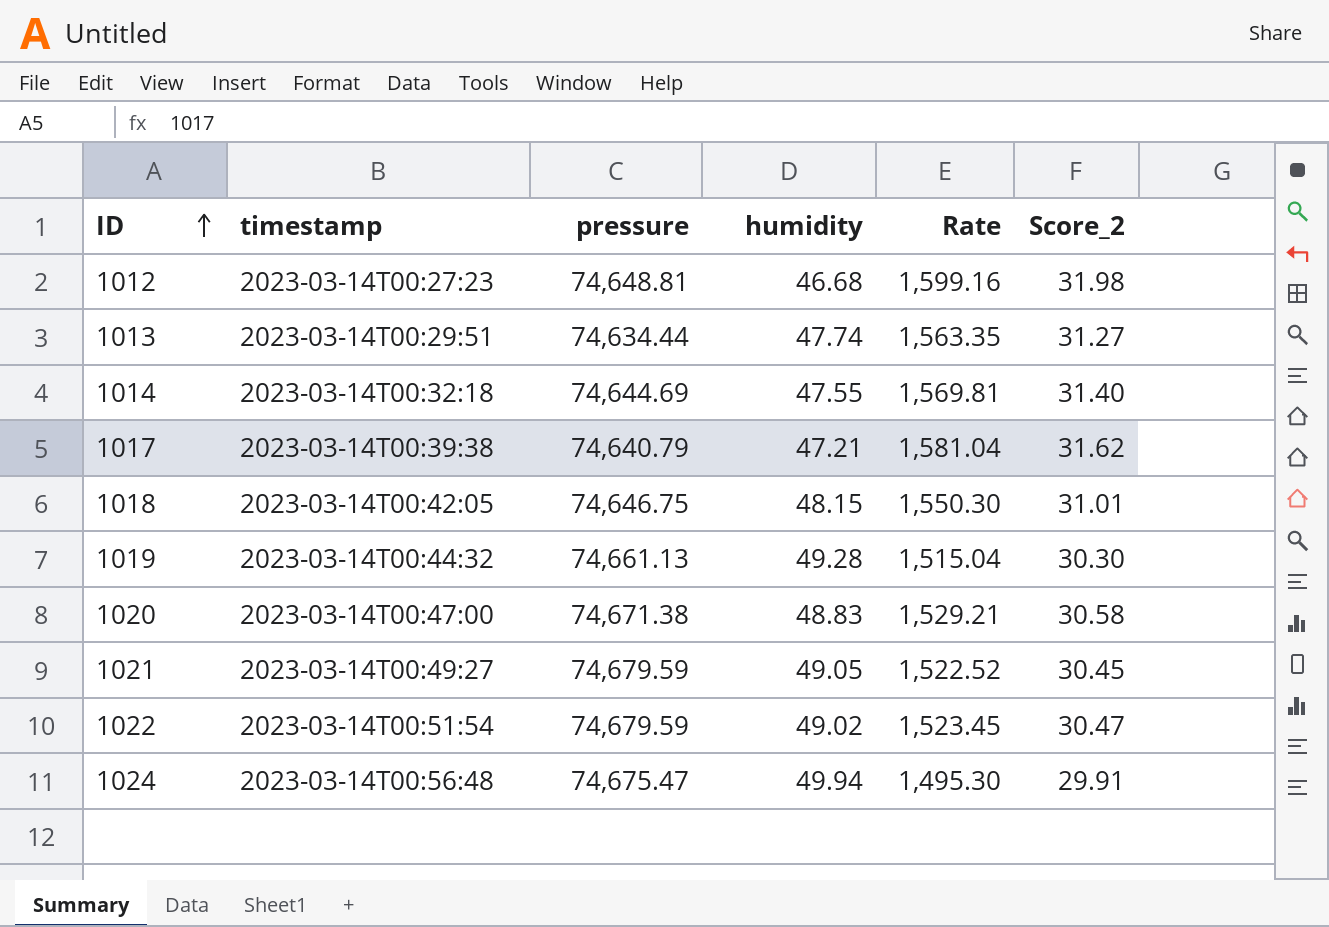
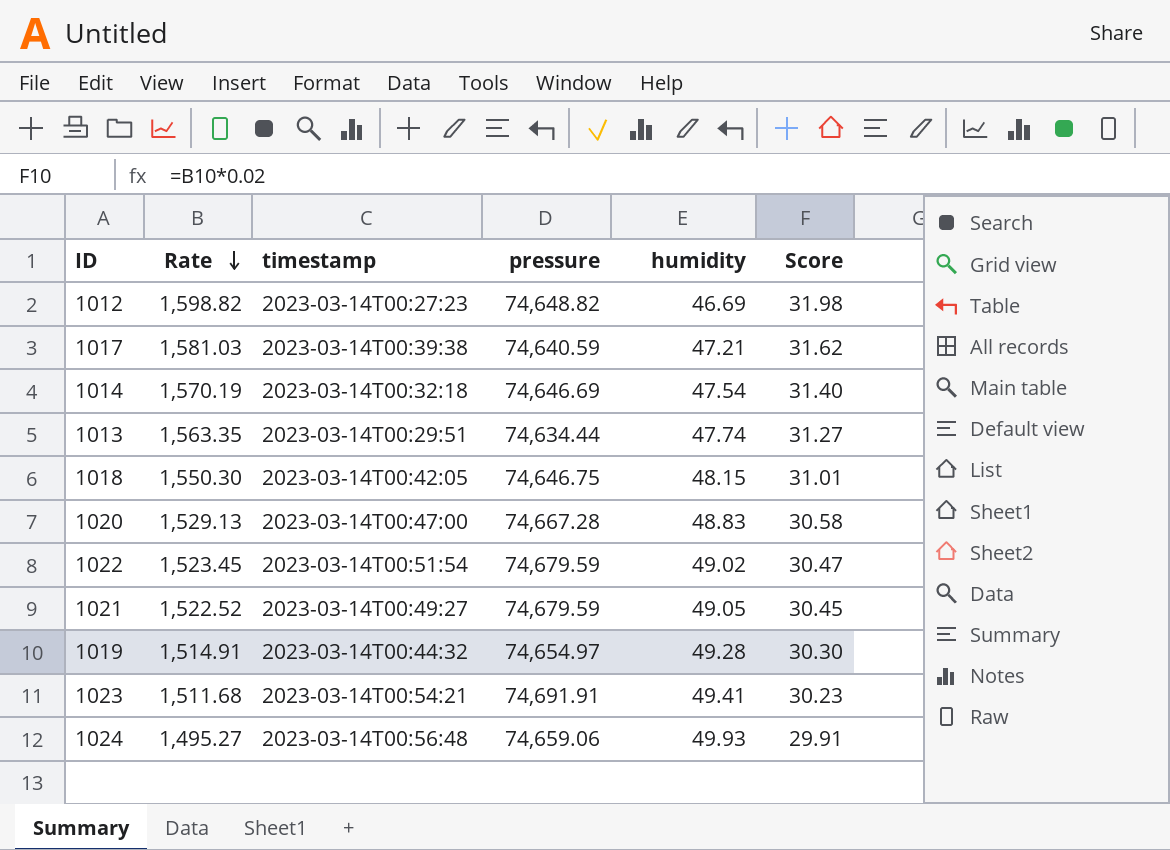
row order: ID ascending -> Rate descending
column Rate | position: 5 -> 2
column name: Score_2 -> Score
1012 | Rate: 1,599.16 -> 1,598.82
1012 | pressure: 74,648.81 -> 74,648.82
1012 | humidity: 46.68 -> 46.69
1017 | Rate: 1,581.04 -> 1,581.03
1017 | pressure: 74,640.79 -> 74,640.59
1014 | Rate: 1,569.81 -> 1,570.19
1014 | pressure: 74,644.69 -> 74,646.69
1014 | humidity: 47.55 -> 47.54
1020 | Rate: 1,529.21 -> 1,529.13
1020 | pressure: 74,671.38 -> 74,667.28
1019 | Rate: 1,515.04 -> 1,514.91
1019 | pressure: 74,661.13 -> 74,654.97
row 1023: none -> 1,511.68 | 2023-03-14T00:54:21 | 74,691.91 | 49.41 | 30.23
1024 | Rate: 1,495.30 -> 1,495.27
1024 | pressure: 74,675.47 -> 74,659.06
1024 | humidity: 49.94 -> 49.93

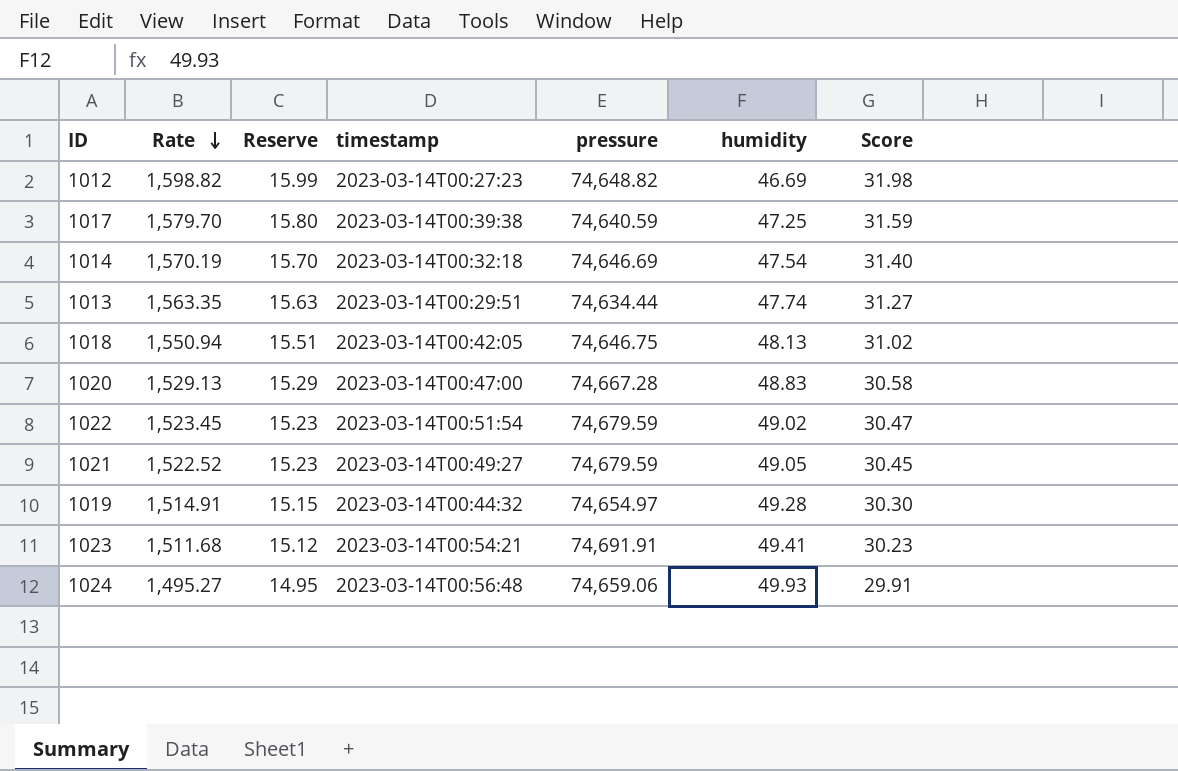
column Reserve | formula: none -> [Rate] * 0.01
1017 | Rate: 1,581.03 -> 1,579.70
1017 | humidity: 47.21 -> 47.25
1017 | Score: 31.62 -> 31.59
1018 | Rate: 1,550.30 -> 1,550.94
1018 | humidity: 48.15 -> 48.13
1018 | Score: 31.01 -> 31.02

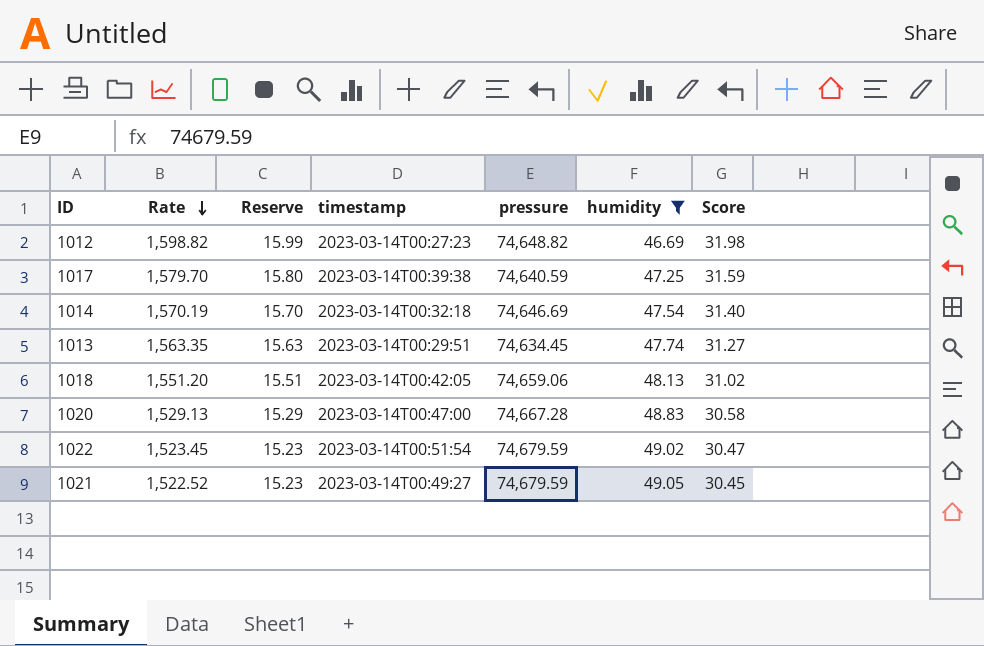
filter: none -> humidity <= 49.05
1013 | pressure: 74,634.44 -> 74,634.45
1018 | Rate: 1,550.94 -> 1,551.20
1018 | pressure: 74,646.75 -> 74,659.06

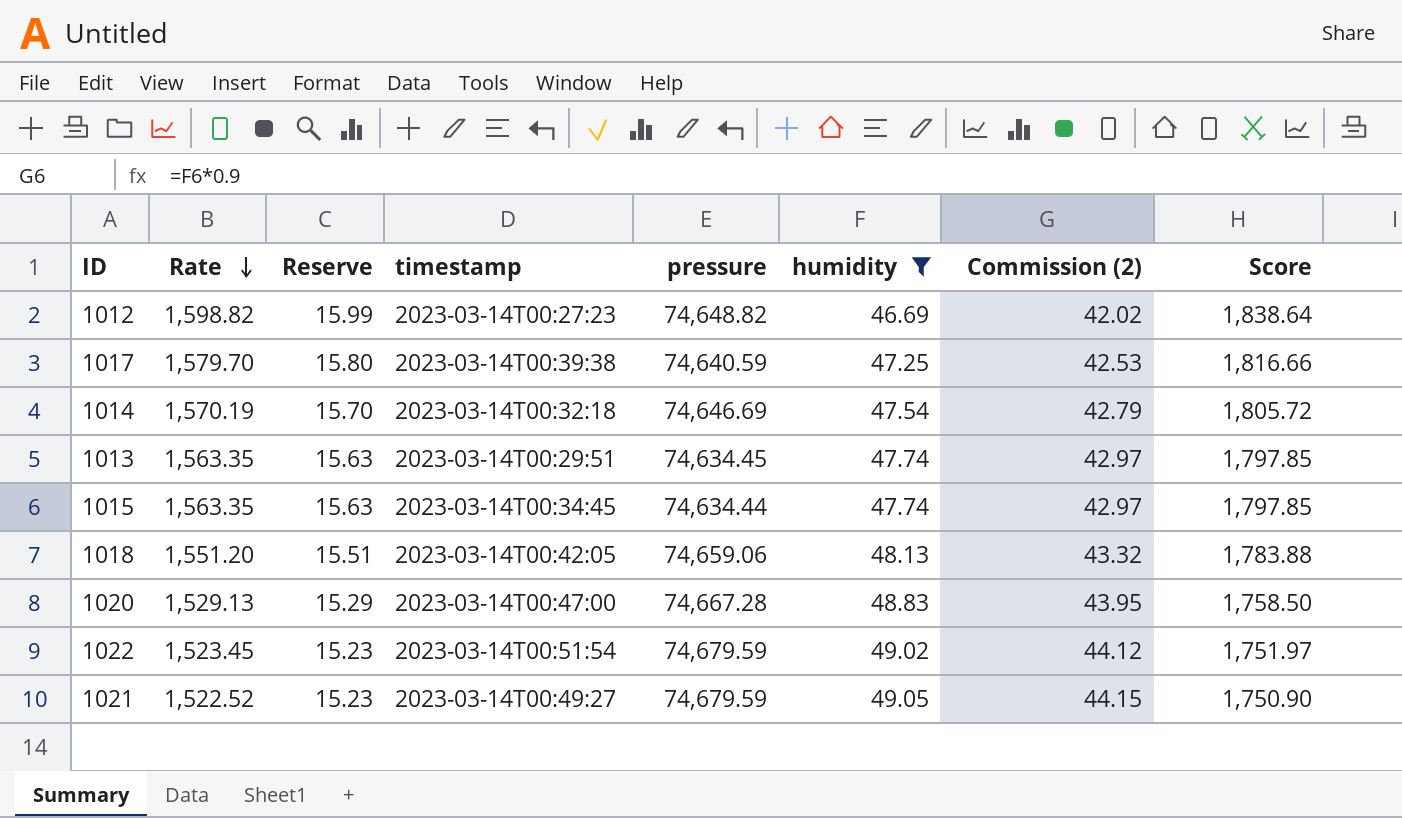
column Commission (2) | formula: none -> [humidity] * 0.9
column Score | formula: [Rate] * 0.02 -> [Rate] * 1.15
row 1015: none -> 1,563.35 | 15.63 | 2023-03-14T00:34:45 | 74,634.44 | 47.74 | 42.97 | 1,797.85

